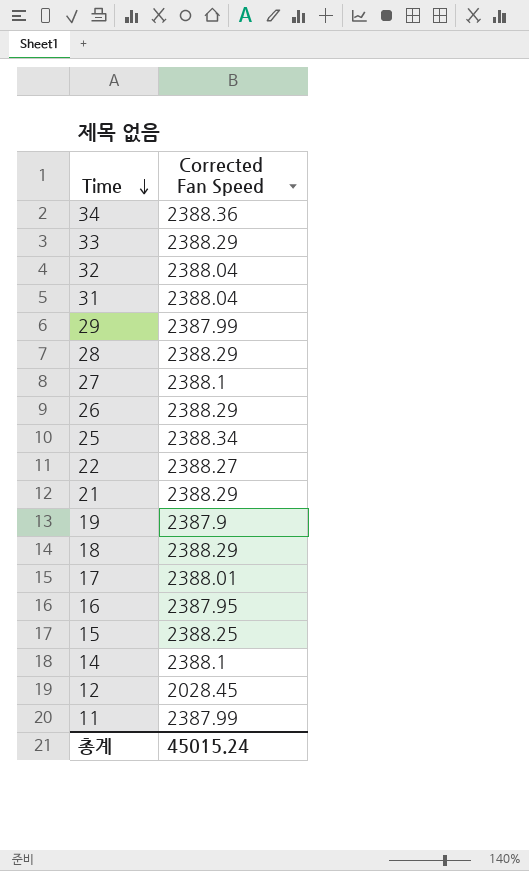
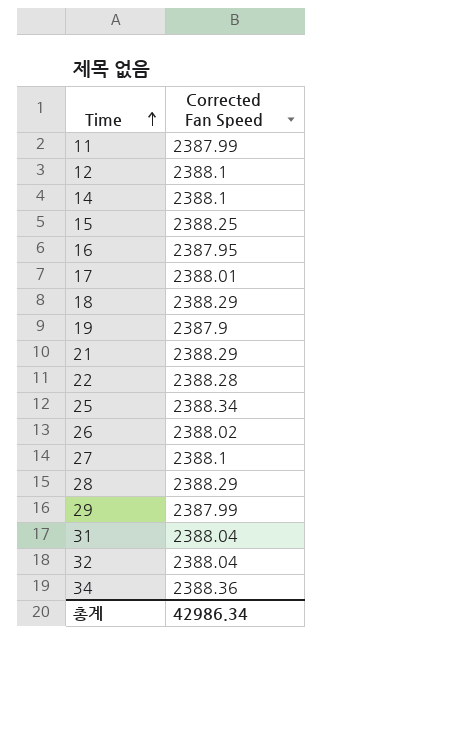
row order: Time descending -> Time ascending
row 33: 2388.29 -> none
12 | Corrected Fan Speed: 2028.45 -> 2388.1
22 | Corrected Fan Speed: 2388.27 -> 2388.28
26 | Corrected Fan Speed: 2388.29 -> 2388.02
총계 | Corrected Fan Speed: 45015.24 -> 42986.34

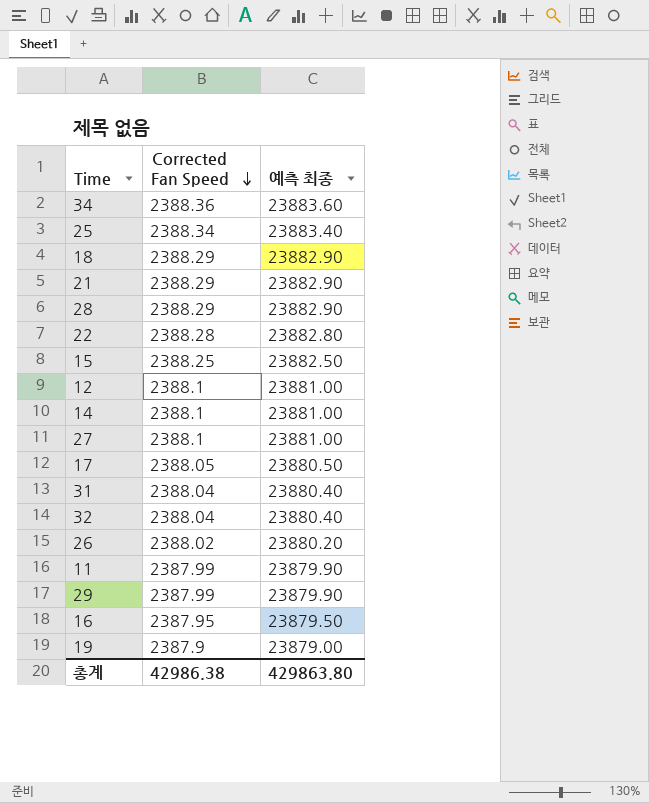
row order: Time ascending -> Corrected Fan Speed descending
column 예측 최종 | formula: none -> [Corrected Fan Speed] * 10
17 | Corrected Fan Speed: 2388.01 -> 2388.05
총계 | Corrected Fan Speed: 42986.34 -> 42986.38

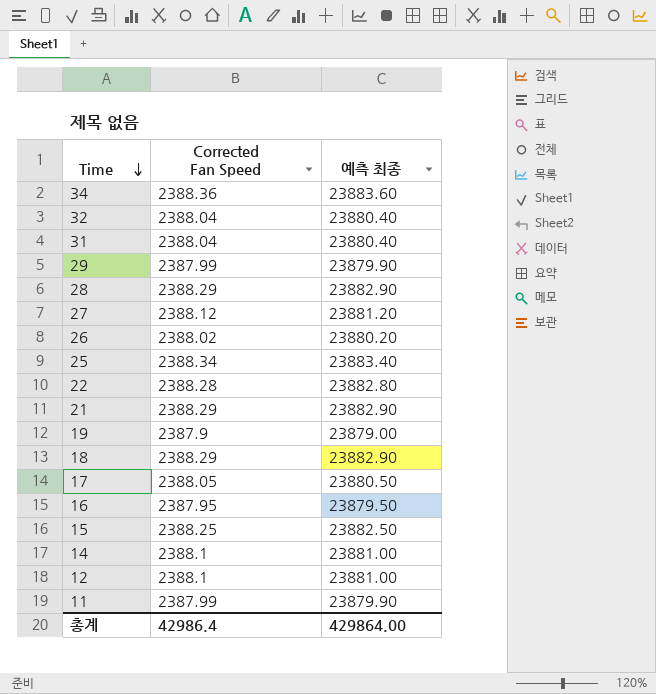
row order: Corrected Fan Speed descending -> Time descending
27 | Corrected Fan Speed: 2388.1 -> 2388.12
27 | 예측 최종: 23881.00 -> 23881.20
총계 | Corrected Fan Speed: 42986.38 -> 42986.4
총계 | 예측 최종: 429863.80 -> 429864.00

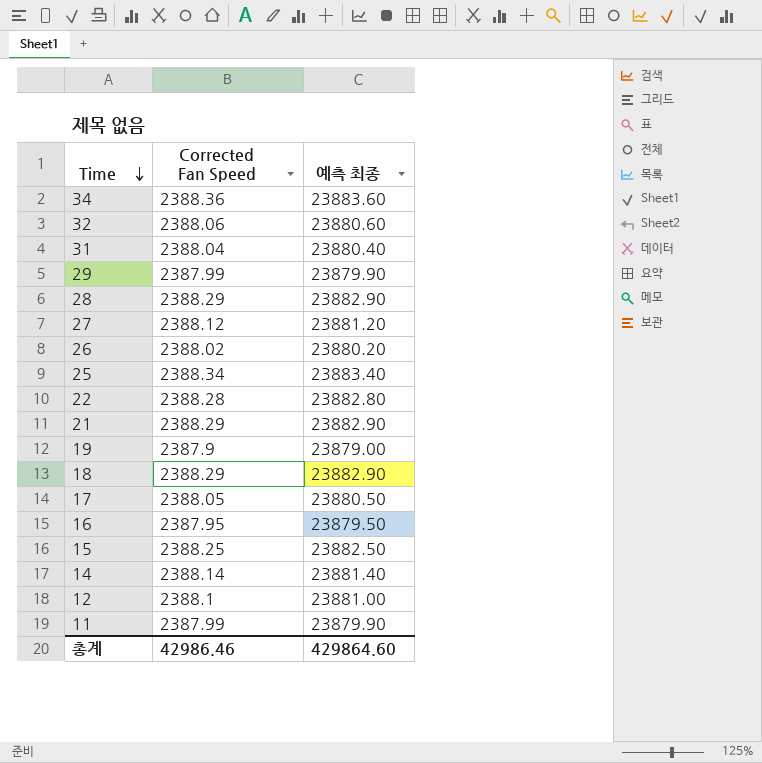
32 | Corrected Fan Speed: 2388.04 -> 2388.06
32 | 예측 최종: 23880.40 -> 23880.60
14 | Corrected Fan Speed: 2388.1 -> 2388.14
14 | 예측 최종: 23881.00 -> 23881.40
총계 | Corrected Fan Speed: 42986.4 -> 42986.46
총계 | 예측 최종: 429864.00 -> 429864.60

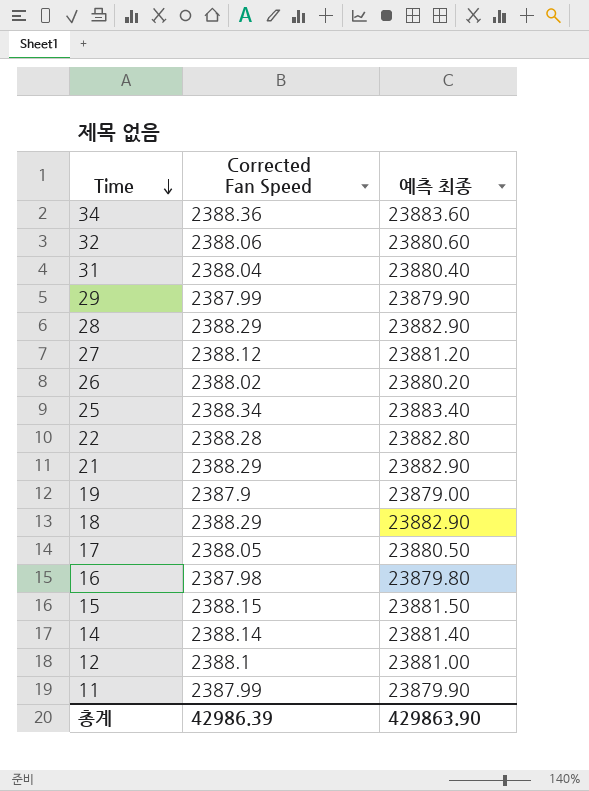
16 | Corrected Fan Speed: 2387.95 -> 2387.98
16 | 예측 최종: 23879.50 -> 23879.80
15 | Corrected Fan Speed: 2388.25 -> 2388.15
15 | 예측 최종: 23882.50 -> 23881.50
총계 | Corrected Fan Speed: 42986.46 -> 42986.39
총계 | 예측 최종: 429864.60 -> 429863.90

